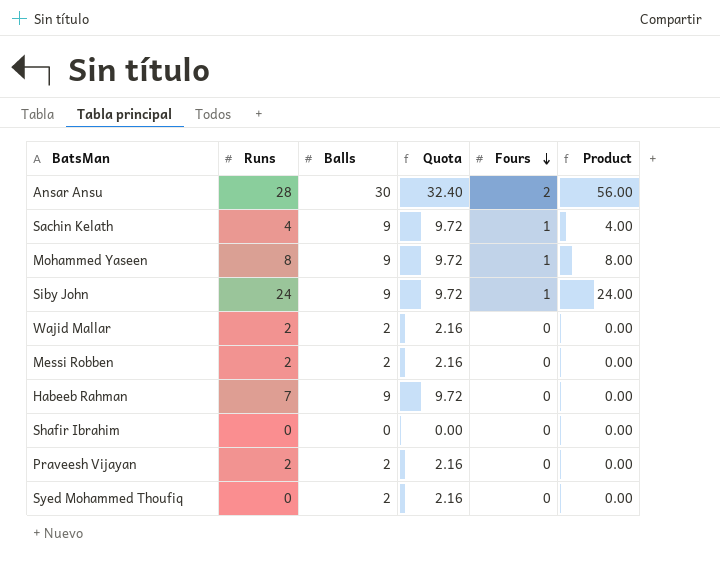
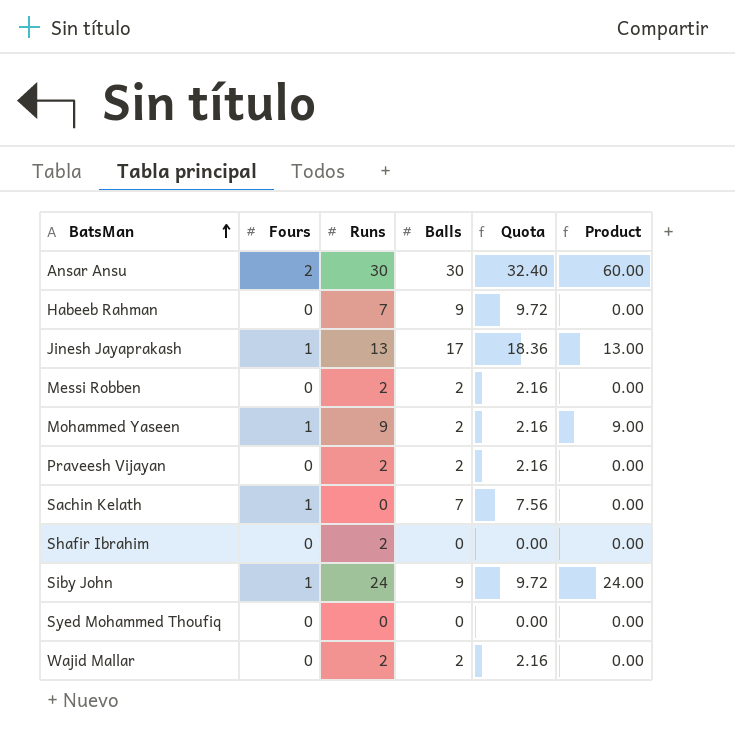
row order: Fours descending -> BatsMan ascending
column Fours | position: 5 -> 2
Ansar Ansu | Runs: 28 -> 30
Ansar Ansu | Product: 56.00 -> 60.00
row Jinesh Jayaprakash: none -> 1 | 13 | 17 | 18.36 | 13.00
Mohammed Yaseen | Runs: 8 -> 9
Mohammed Yaseen | Balls: 9 -> 2
Mohammed Yaseen | Quota: 9.72 -> 2.16
Mohammed Yaseen | Product: 8.00 -> 9.00
Sachin Kelath | Runs: 4 -> 0
Sachin Kelath | Balls: 9 -> 7
Sachin Kelath | Quota: 9.72 -> 7.56
Sachin Kelath | Product: 4.00 -> 0.00
Shafir Ibrahim | Runs: 0 -> 2
Syed Mohammed Thoufiq | Balls: 2 -> 0
Syed Mohammed Thoufiq | Quota: 2.16 -> 0.00

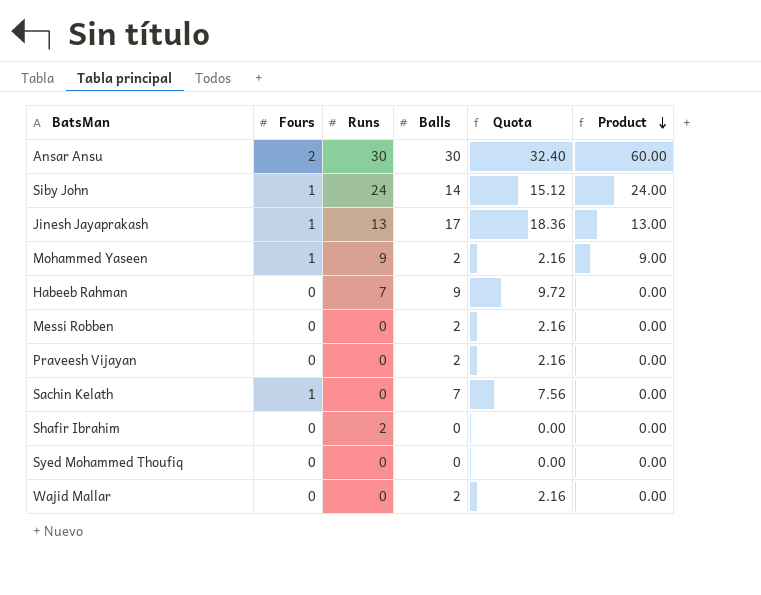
row order: BatsMan ascending -> Product descending
Siby John | Balls: 9 -> 14
Siby John | Quota: 9.72 -> 15.12
Messi Robben | Runs: 2 -> 0
Praveesh Vijayan | Runs: 2 -> 0
Wajid Mallar | Runs: 2 -> 0

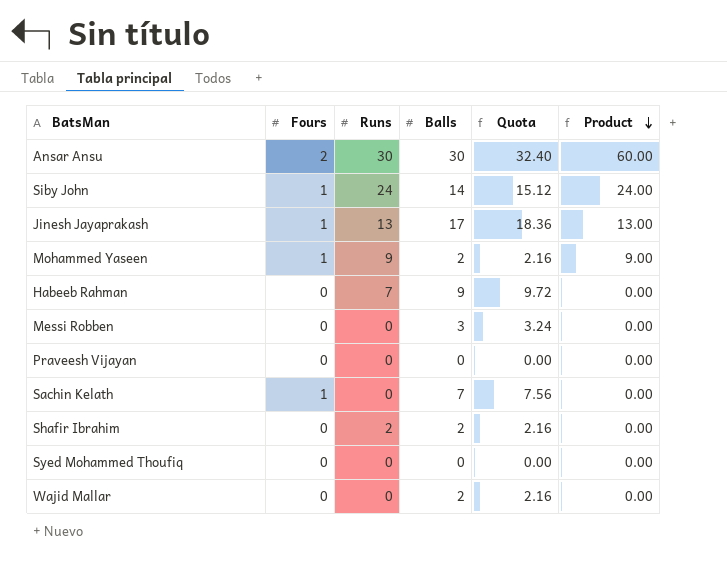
Messi Robben | Balls: 2 -> 3
Messi Robben | Quota: 2.16 -> 3.24
Praveesh Vijayan | Balls: 2 -> 0
Praveesh Vijayan | Quota: 2.16 -> 0.00
Shafir Ibrahim | Balls: 0 -> 2
Shafir Ibrahim | Quota: 0.00 -> 2.16

